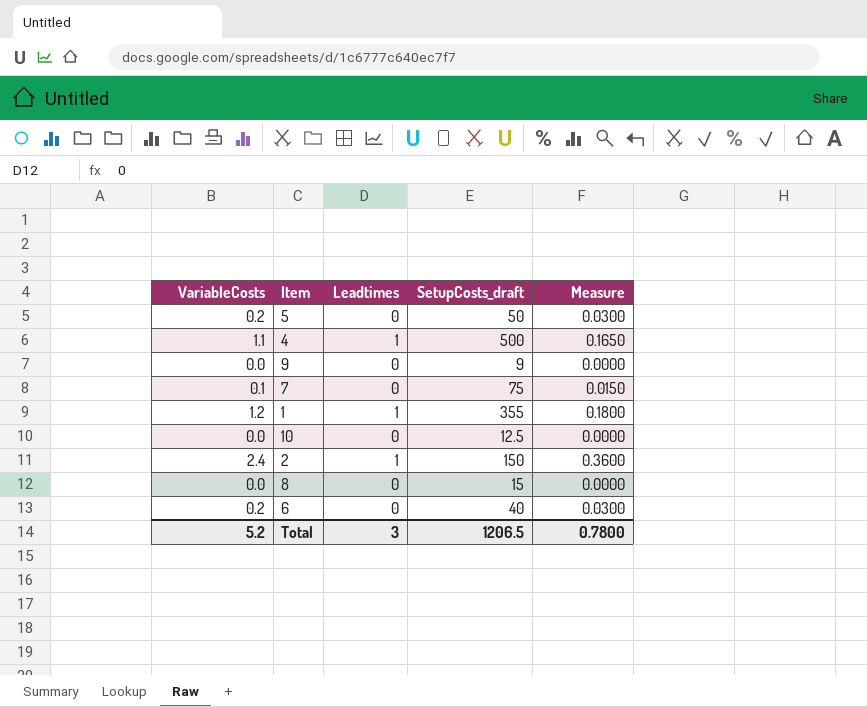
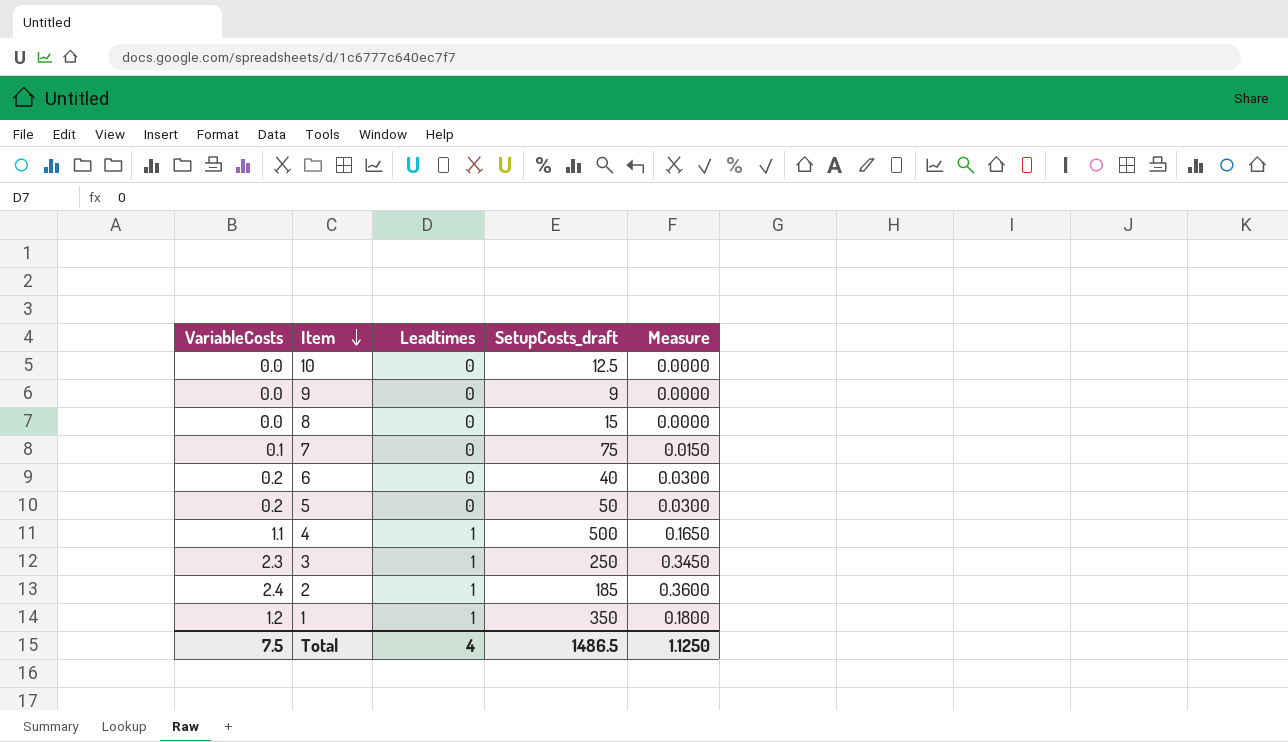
row order: none -> Item descending
row 3: none -> 2.3 | 1 | 250 | 0.3450
2 | SetupCosts_draft: 150 -> 185
1 | SetupCosts_draft: 355 -> 350
Total | VariableCosts: 5.2 -> 7.5
Total | Leadtimes: 3 -> 4
Total | SetupCosts_draft: 1206.5 -> 1486.5
Total | Measure: 0.7800 -> 1.1250

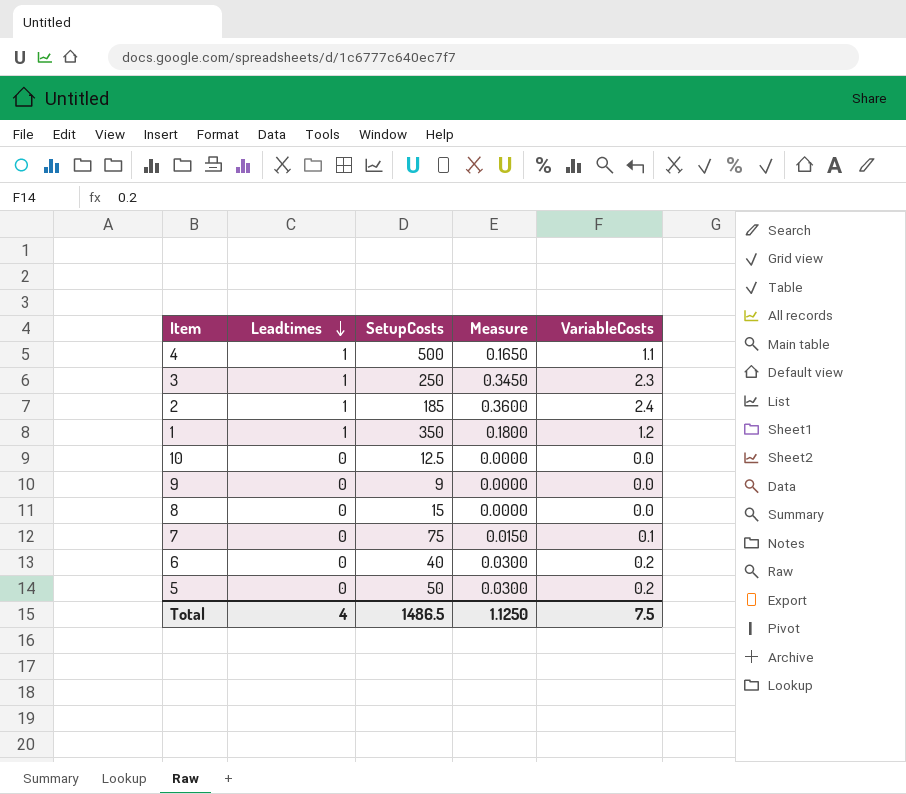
row order: Item descending -> Leadtimes descending
column name: SetupCosts_draft -> SetupCosts
column VariableCosts | position: 1 -> 5

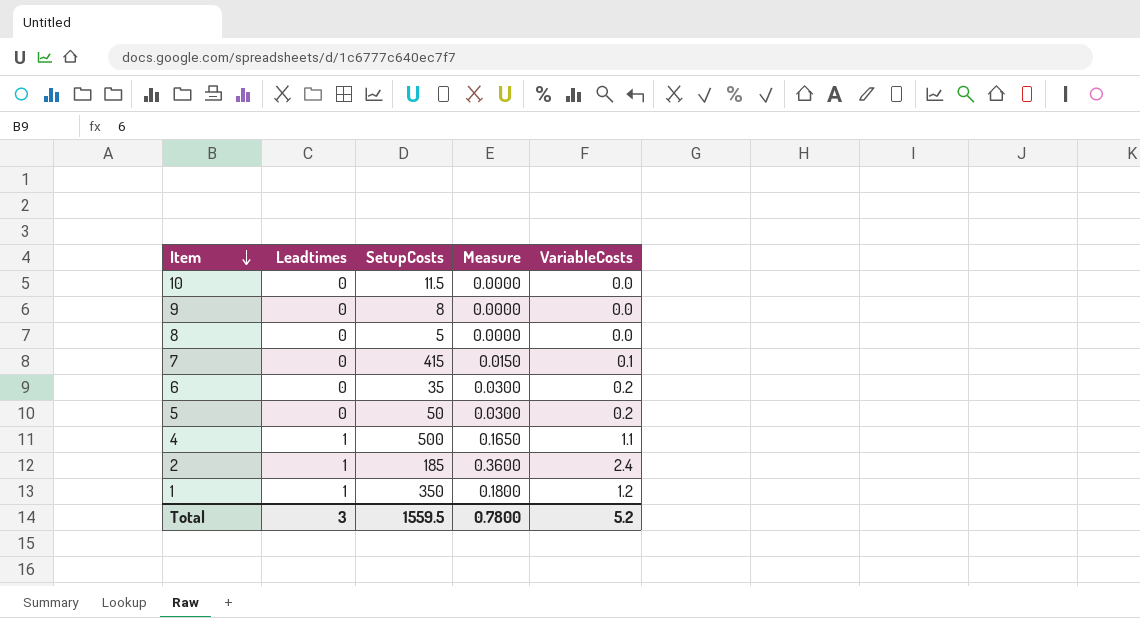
row order: Leadtimes descending -> Item descending
row 3: 1 | 250 | 0.3450 | 2.3 -> none
10 | SetupCosts: 12.5 -> 11.5
9 | SetupCosts: 9 -> 8
8 | SetupCosts: 15 -> 5
7 | SetupCosts: 75 -> 415
6 | SetupCosts: 40 -> 35
Total | Leadtimes: 4 -> 3
Total | SetupCosts: 1486.5 -> 1559.5
Total | Measure: 1.1250 -> 0.7800
Total | VariableCosts: 7.5 -> 5.2

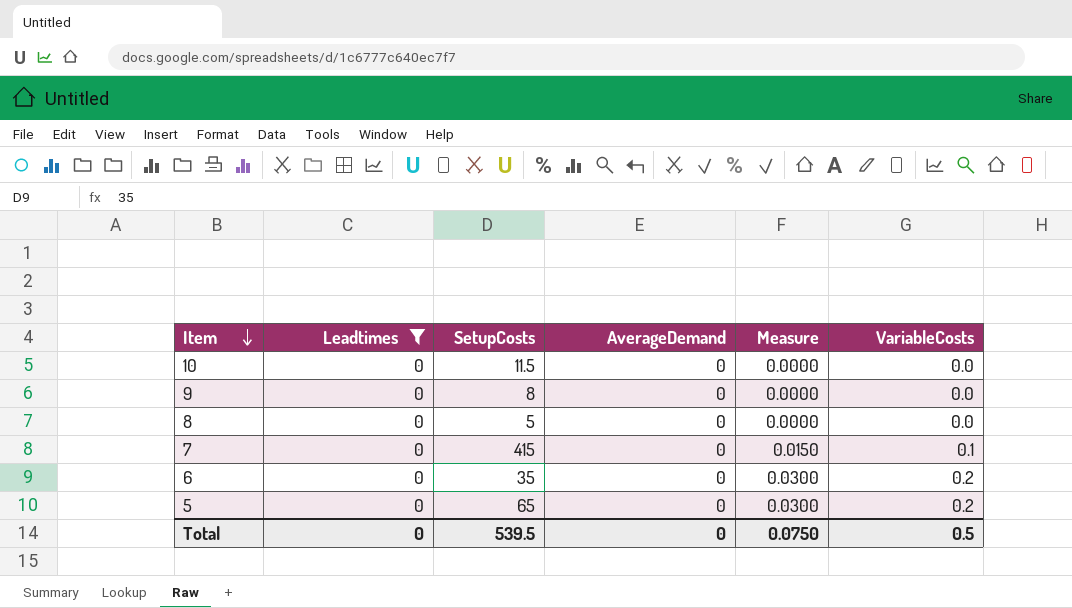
filter: none -> Leadtimes = 0
column AverageDemand | position: none -> 4
5 | SetupCosts: 50 -> 65
Total | Leadtimes: 3 -> 0
Total | SetupCosts: 1559.5 -> 539.5
Total | Measure: 0.7800 -> 0.0750
Total | VariableCosts: 5.2 -> 0.5

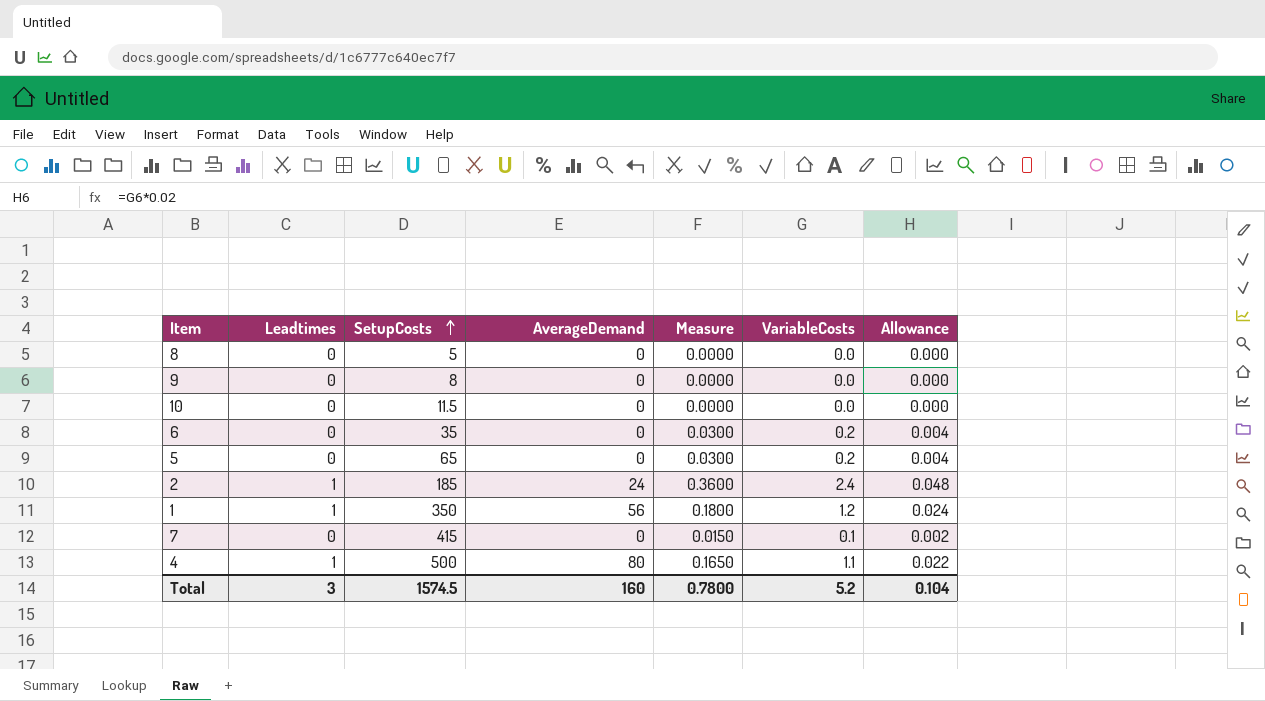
filter: Leadtimes = 0 -> none
row order: Item descending -> SetupCosts ascending
column Allowance | formula: none -> [VariableCosts] * 0.02
Total | Leadtimes: 0 -> 3
Total | SetupCosts: 539.5 -> 1574.5
Total | AverageDemand: 0 -> 160
Total | Measure: 0.0750 -> 0.7800
Total | VariableCosts: 0.5 -> 5.2

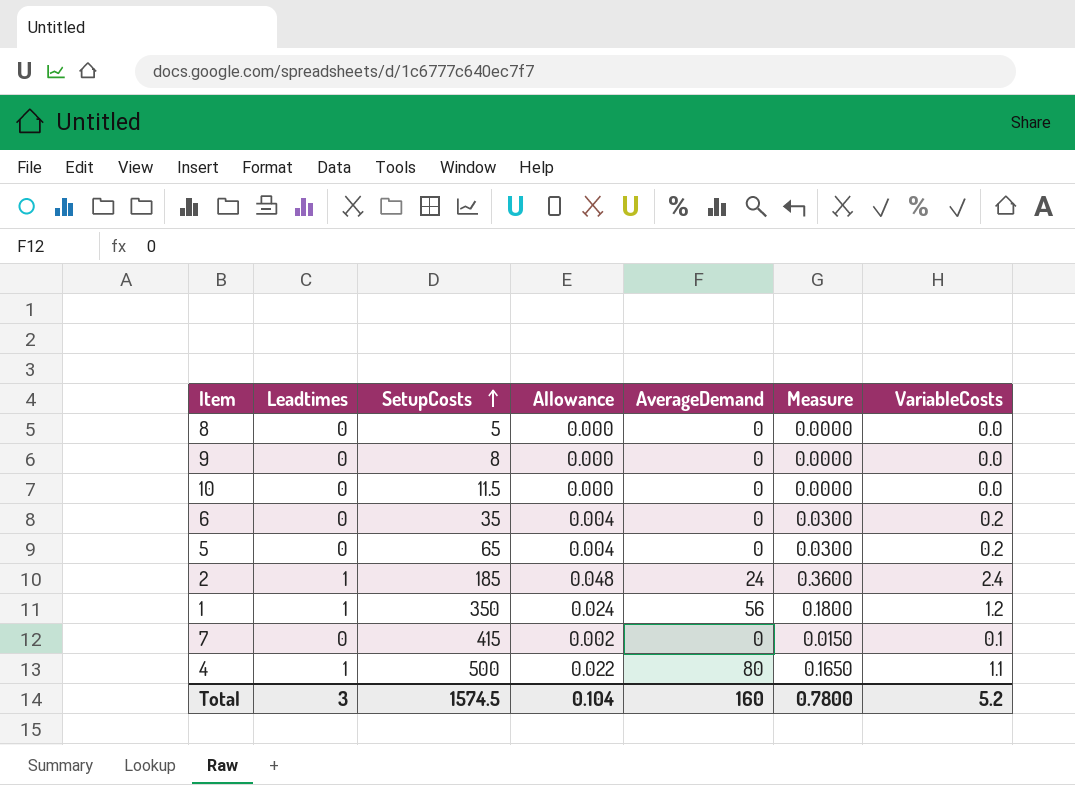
column Allowance | position: 7 -> 4

